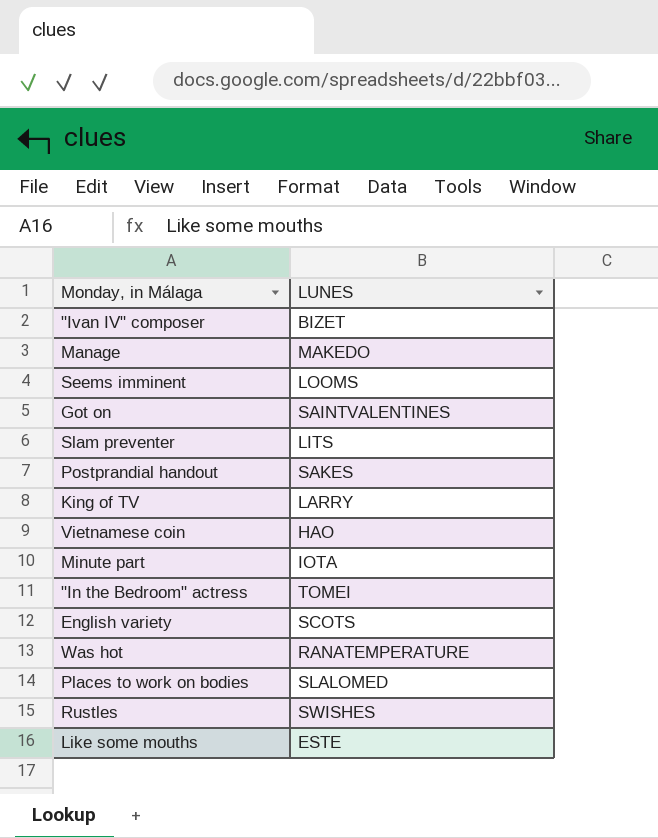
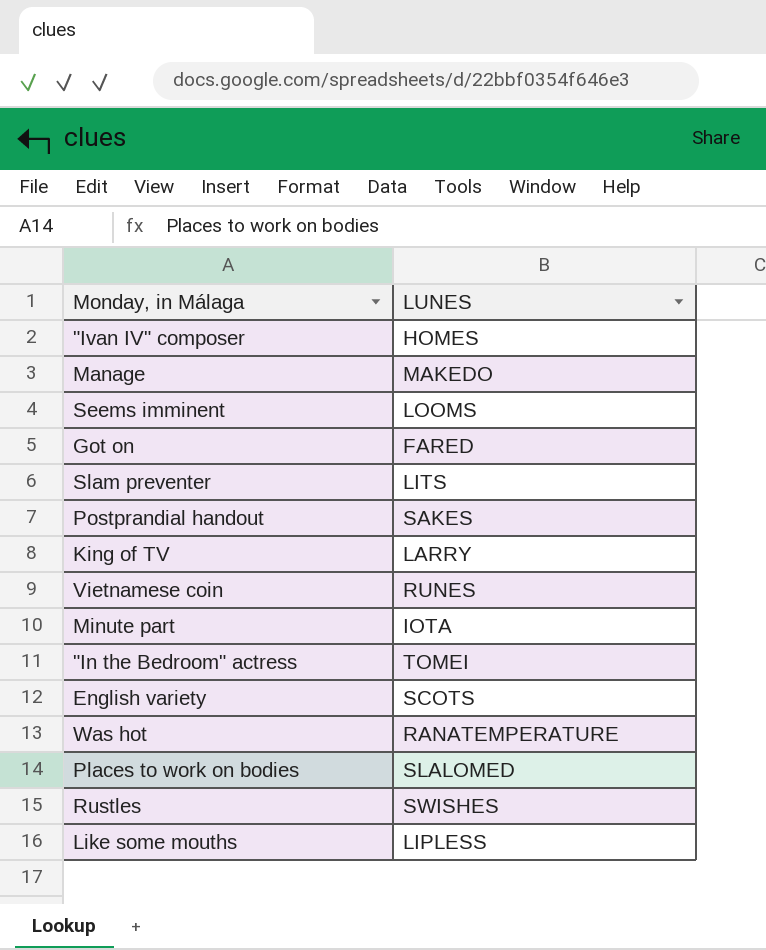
"Ivan IV" composer | LUNES: BIZET -> HOMES
Got on | LUNES: SAINTVALENTINES -> FARED
Vietnamese coin | LUNES: HAO -> RUNES
Like some mouths | LUNES: ESTE -> LIPLESS

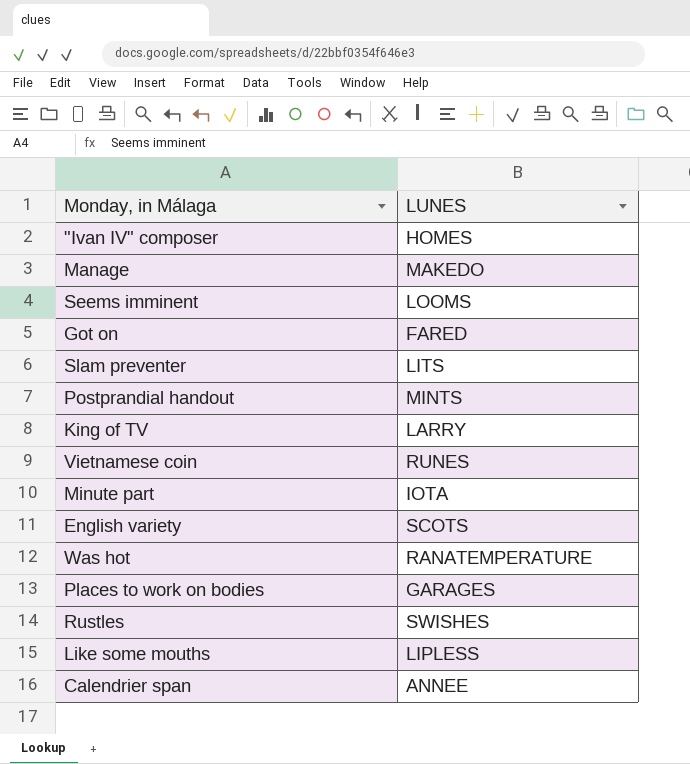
row "In the Bedroom" actress: TOMEI -> none
Postprandial handout | LUNES: SAKES -> MINTS
Places to work on bodies | LUNES: SLALOMED -> GARAGES
row Calendrier span: none -> ANNEE

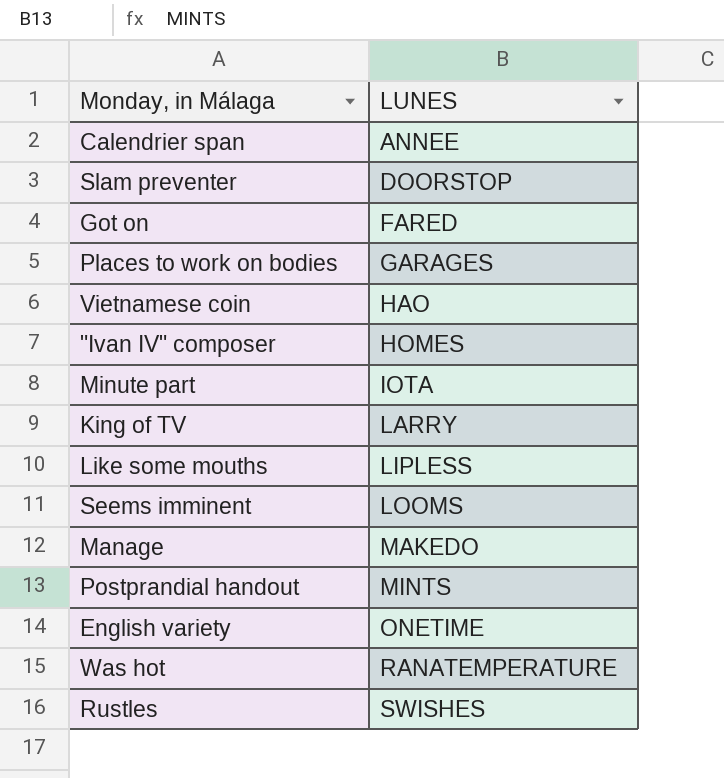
row order: none -> LUNES ascending
Slam preventer | LUNES: LITS -> DOORSTOP
Vietnamese coin | LUNES: RUNES -> HAO
English variety | LUNES: SCOTS -> ONETIME

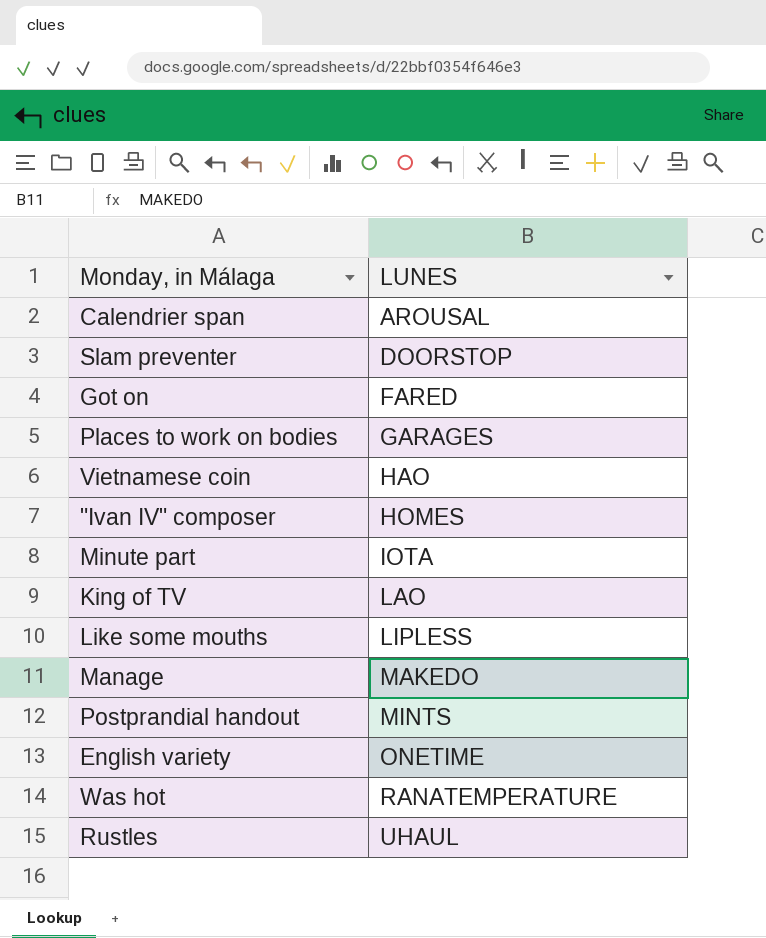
row Seems imminent: LOOMS -> none
Calendrier span | LUNES: ANNEE -> AROUSAL
King of TV | LUNES: LARRY -> LAO
Rustles | LUNES: SWISHES -> UHAUL

